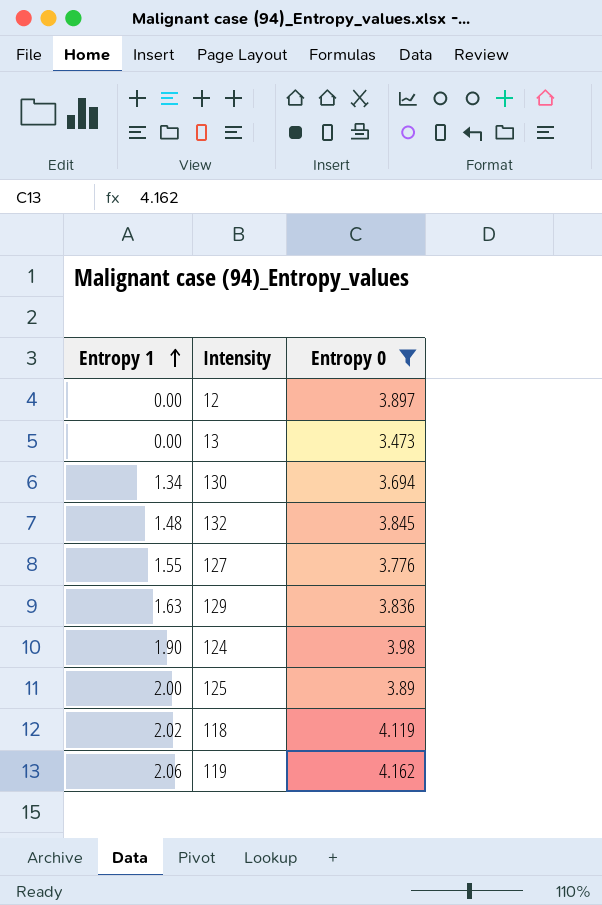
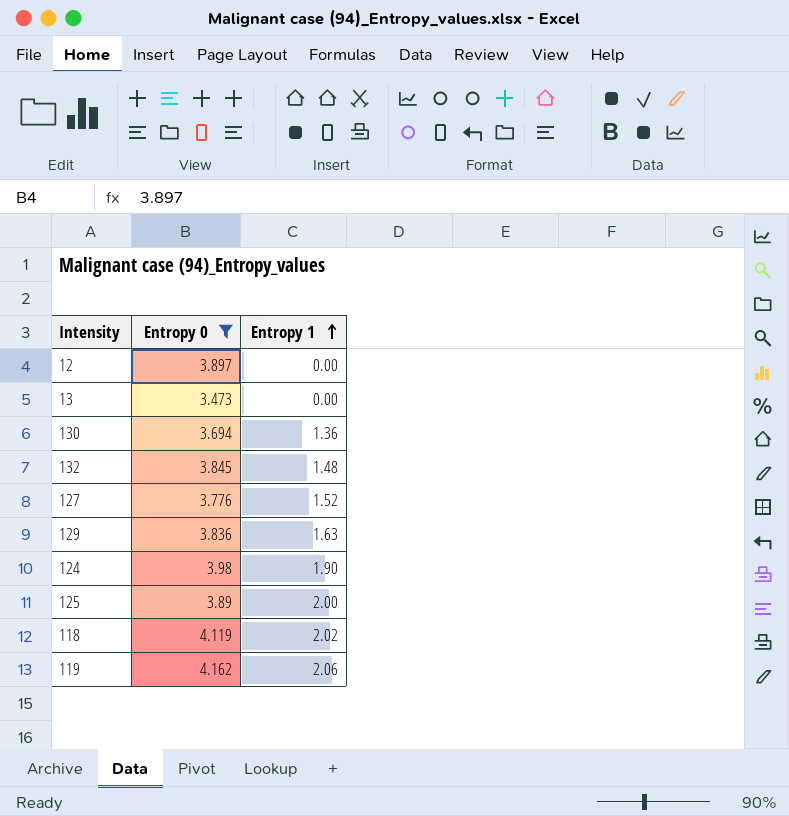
column Entropy 1 | position: 1 -> 3
130 | Entropy 1: 1.34 -> 1.36
127 | Entropy 1: 1.55 -> 1.52

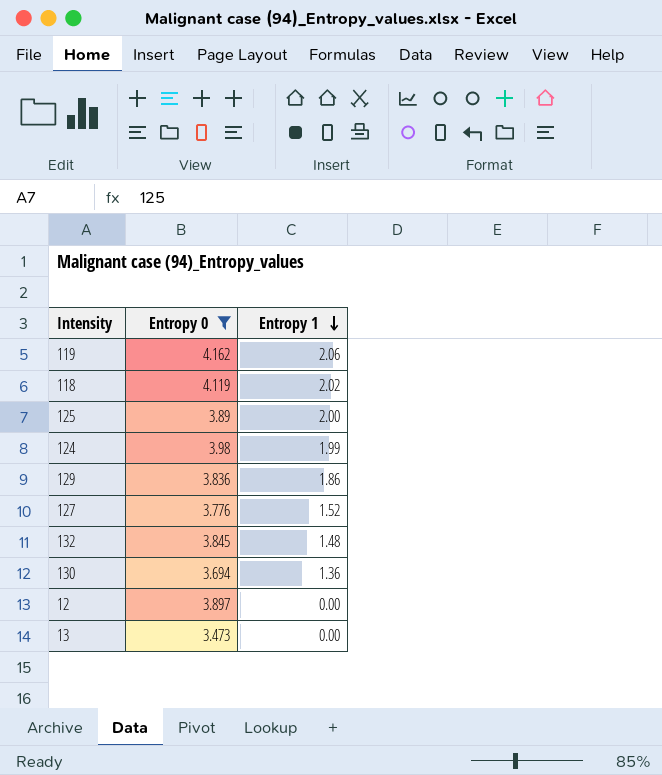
row order: Entropy 1 ascending -> Entropy 1 descending
124 | Entropy 1: 1.90 -> 1.99
129 | Entropy 1: 1.63 -> 1.86

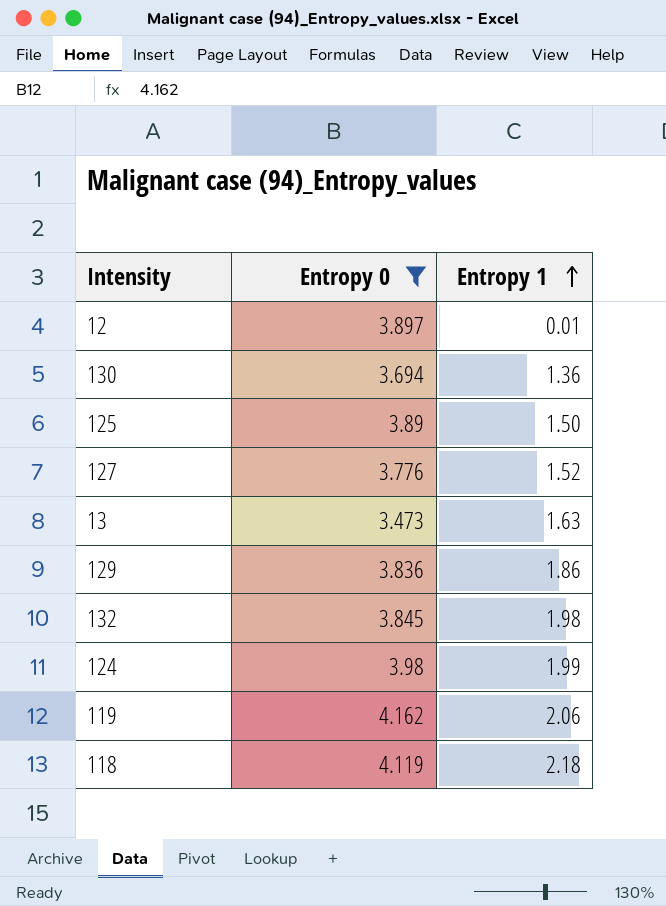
row order: Entropy 1 descending -> Entropy 1 ascending
12 | Entropy 1: 0.00 -> 0.01
125 | Entropy 1: 2.00 -> 1.50
13 | Entropy 1: 0.00 -> 1.63
132 | Entropy 1: 1.48 -> 1.98
118 | Entropy 1: 2.02 -> 2.18

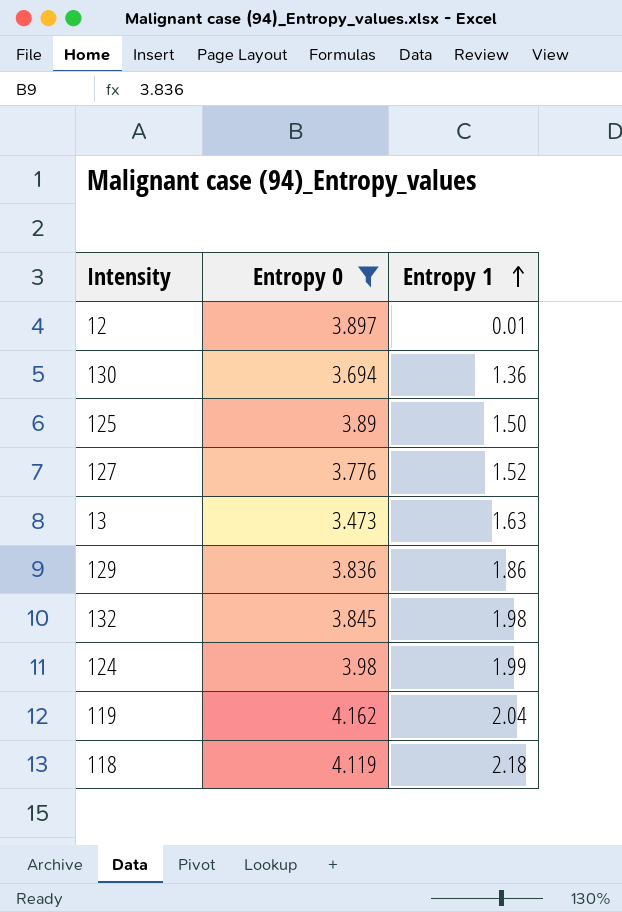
119 | Entropy 1: 2.06 -> 2.04

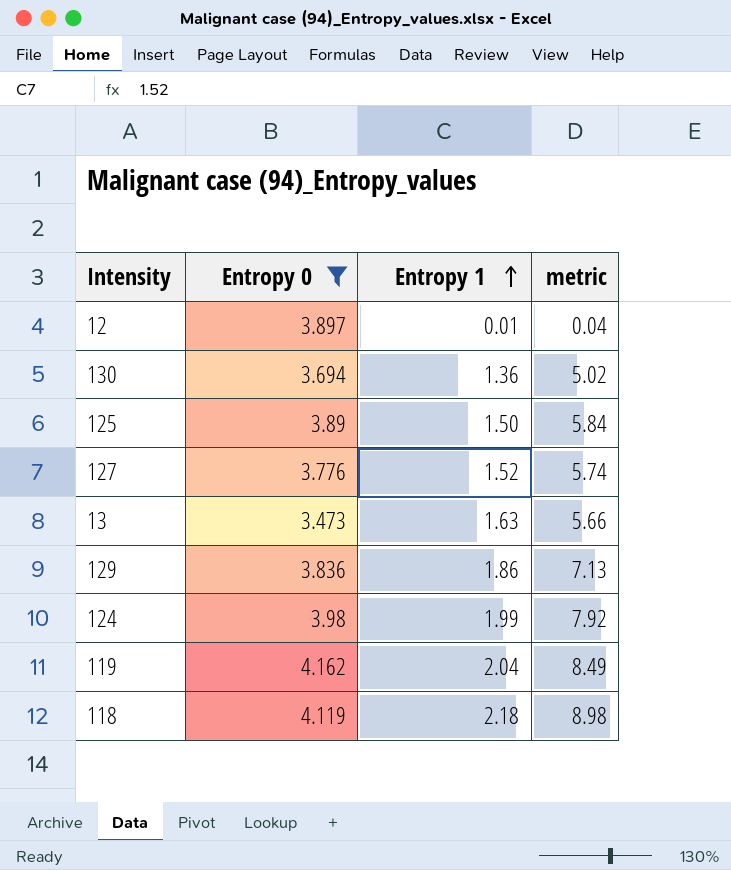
column metric | formula: none -> [Entropy 0] * [Entropy 1]
row 132: 3.845 | 1.98 -> none

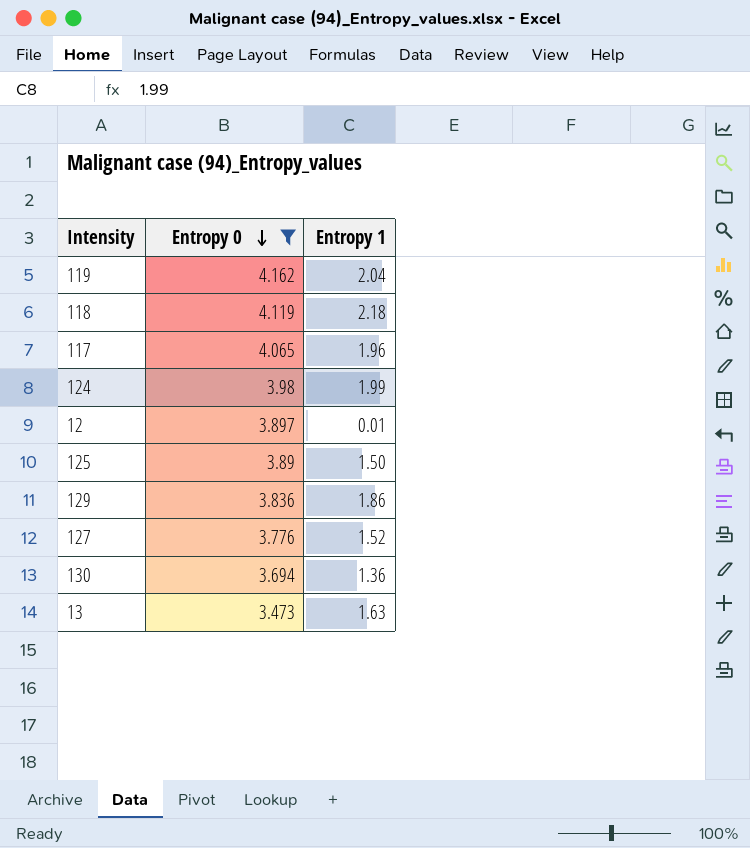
row order: Entropy 1 ascending -> Entropy 0 descending
column metric | formula: [Entropy 0] * [Entropy 1] -> none
row 117: none -> 4.065 | 1.96

